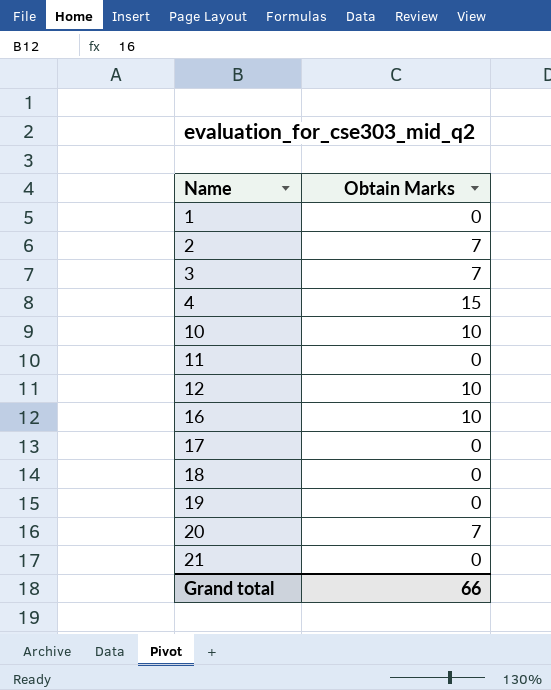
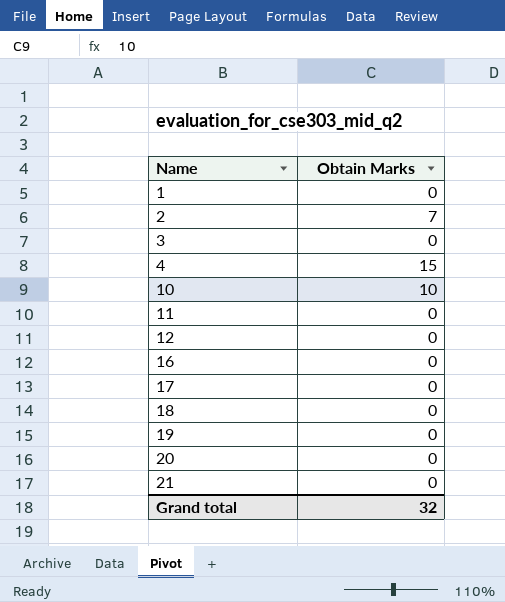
3 | Obtain Marks: 7 -> 0
12 | Obtain Marks: 10 -> 0
16 | Obtain Marks: 10 -> 0
20 | Obtain Marks: 7 -> 0
Grand total | Obtain Marks: 66 -> 32

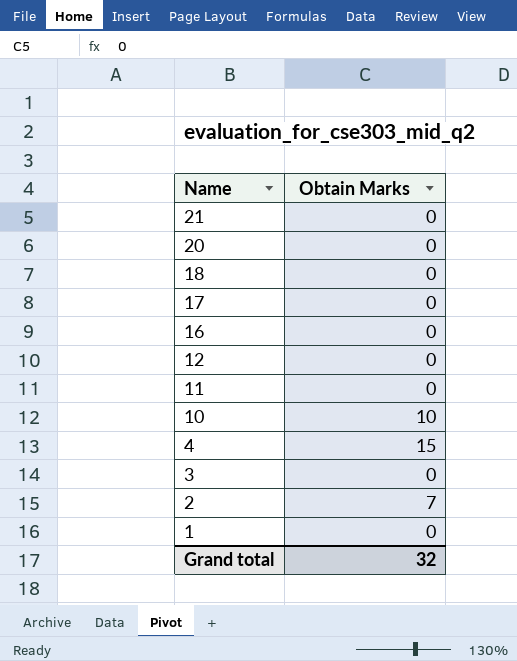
row order: Name ascending -> Name descending
row 19: 0 -> none

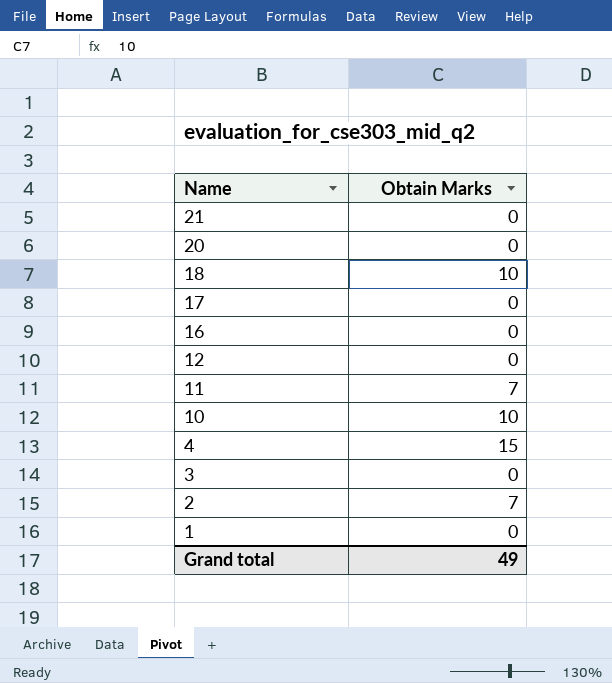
18 | Obtain Marks: 0 -> 10
11 | Obtain Marks: 0 -> 7
Grand total | Obtain Marks: 32 -> 49

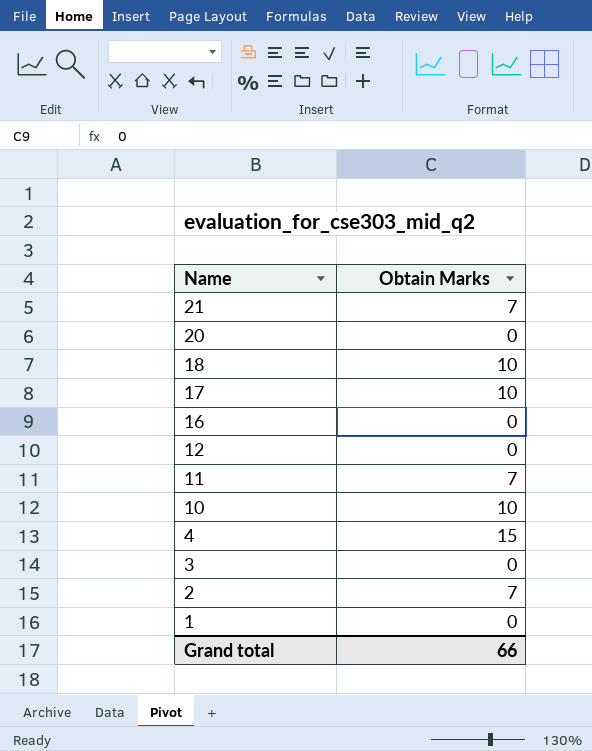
21 | Obtain Marks: 0 -> 7
17 | Obtain Marks: 0 -> 10
Grand total | Obtain Marks: 49 -> 66

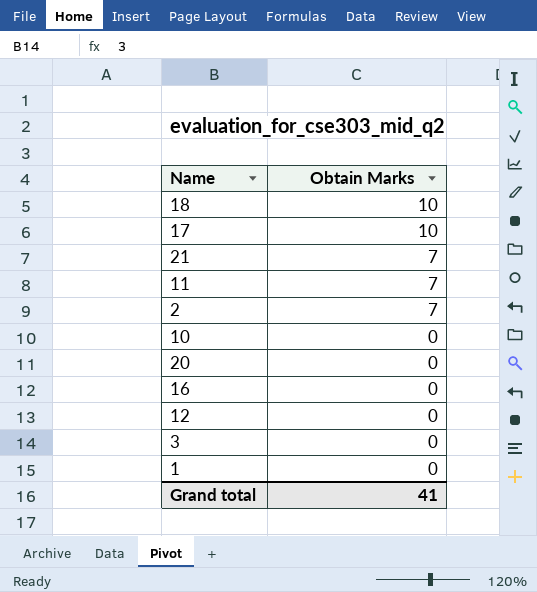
row order: Name descending -> Obtain Marks descending
row 4: 15 -> none
10 | Obtain Marks: 10 -> 0
Grand total | Obtain Marks: 66 -> 41

